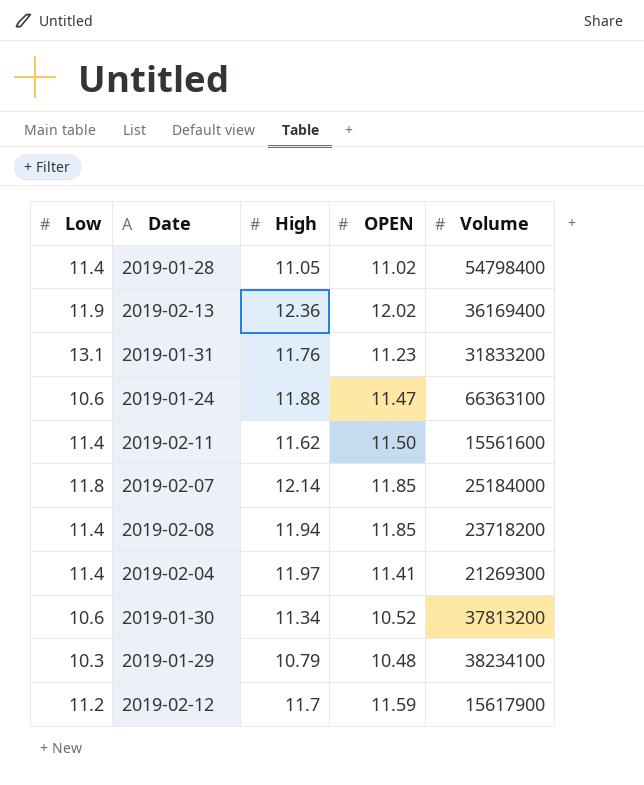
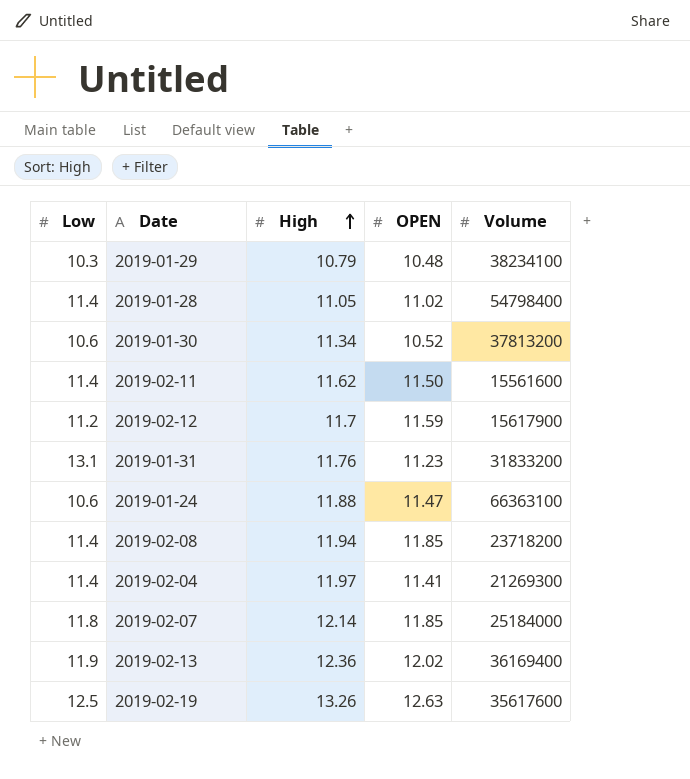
row order: none -> High ascending
row 2019-02-19: none -> 12.5 | 13.26 | 12.63 | 35617600

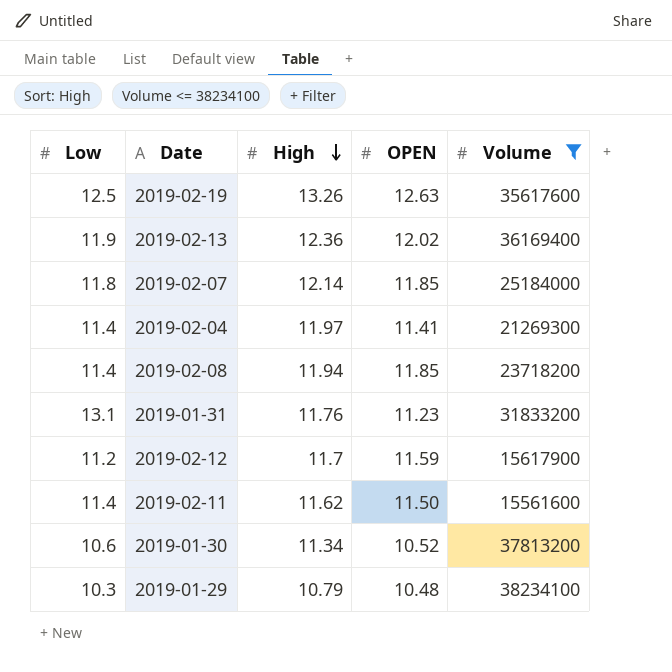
filter: none -> Volume <= 38234100
row order: High ascending -> High descending

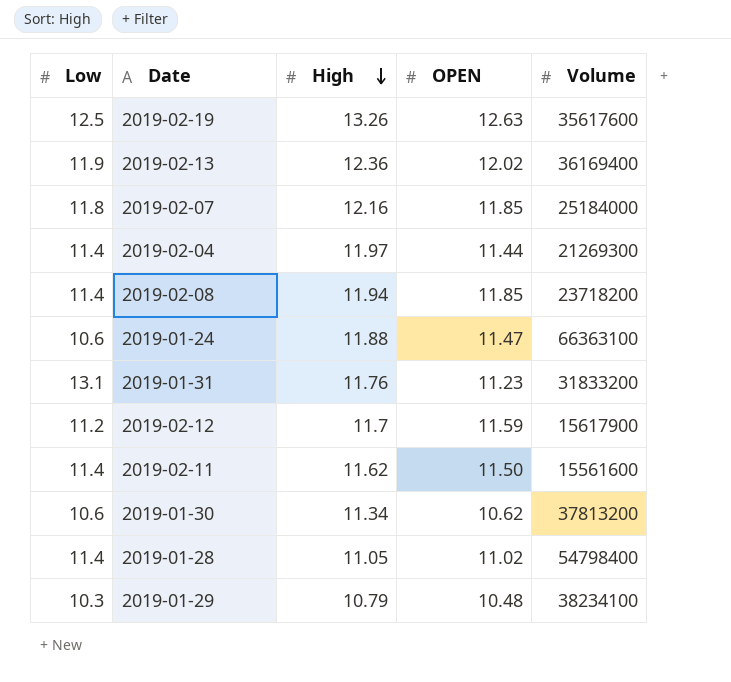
filter: Volume <= 38234100 -> none
2019-02-07 | High: 12.14 -> 12.16
2019-02-04 | OPEN: 11.41 -> 11.44
2019-01-30 | OPEN: 10.52 -> 10.62

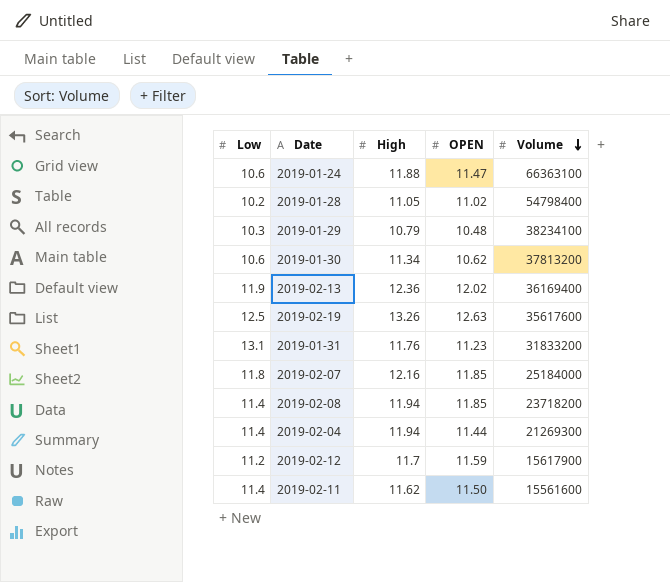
row order: High descending -> Volume descending
2019-01-28 | Low: 11.4 -> 10.2
2019-02-04 | High: 11.97 -> 11.94

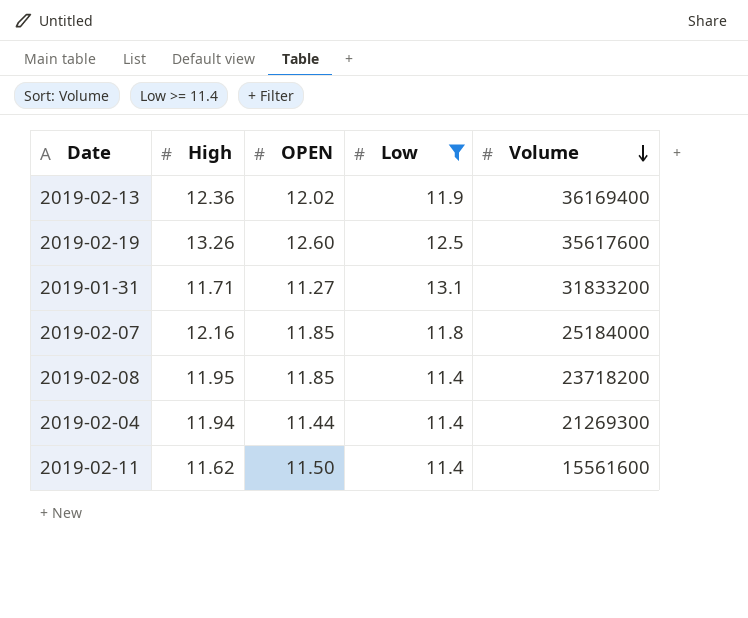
filter: none -> Low >= 11.4
column Low | position: 1 -> 4
2019-02-19 | OPEN: 12.63 -> 12.60
2019-01-31 | High: 11.76 -> 11.71
2019-01-31 | OPEN: 11.23 -> 11.27
2019-02-08 | High: 11.94 -> 11.95

